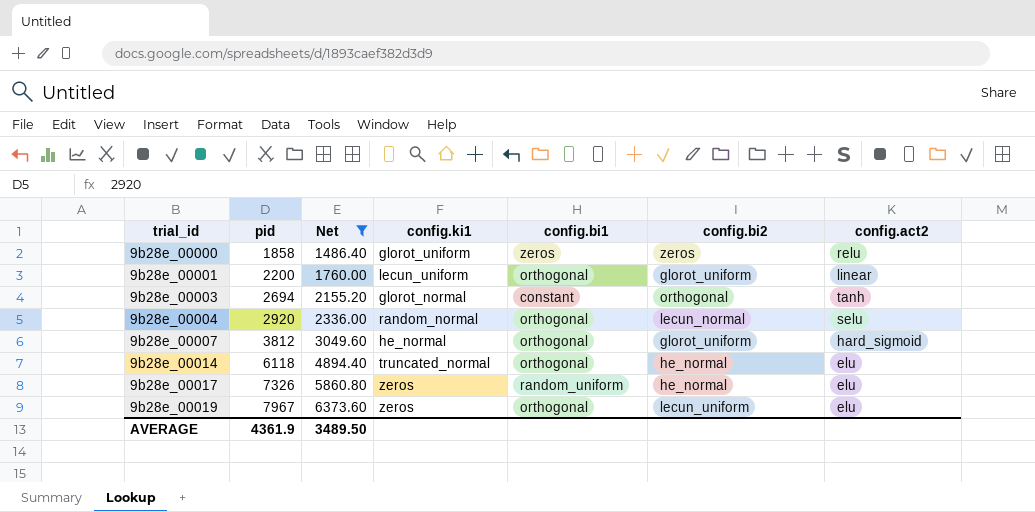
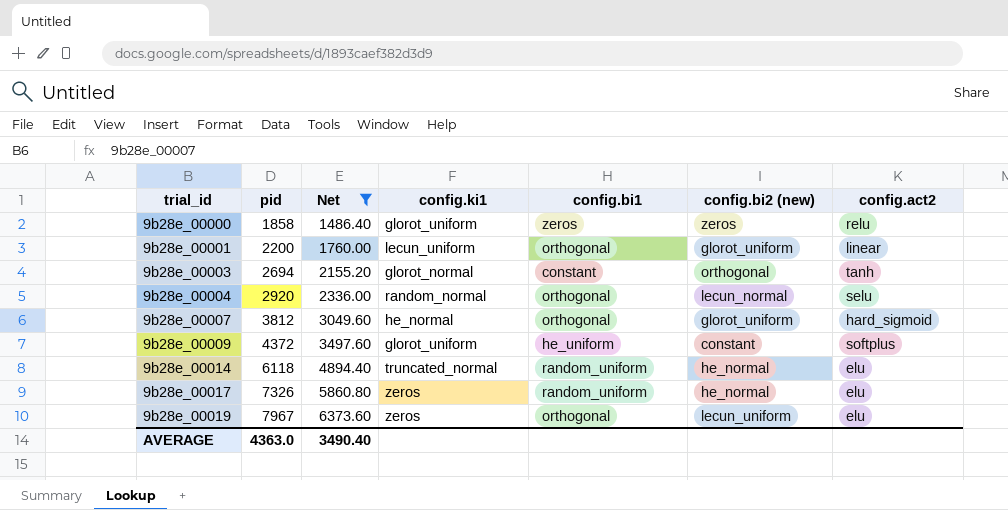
column name: config.bi2 -> config.bi2 (new)
row 9b28e_00009: none -> 4372 | 3497.60 | glorot_uniform | he_uniform | constant | softplus
9b28e_00014 | config.bi1: orthogonal -> random_uniform
AVERAGE | pid: 4361.9 -> 4363.0
AVERAGE | Net: 3489.50 -> 3490.40

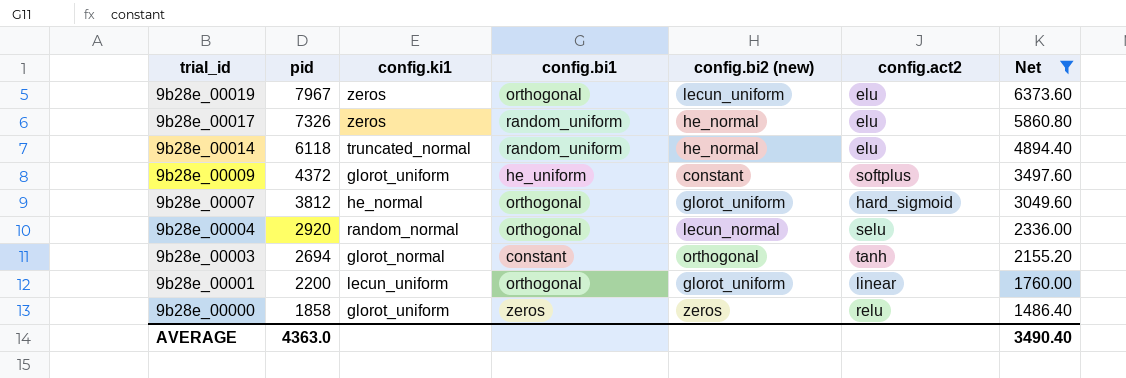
row order: trial_id ascending -> trial_id descending
column Net | position: 3 -> 7

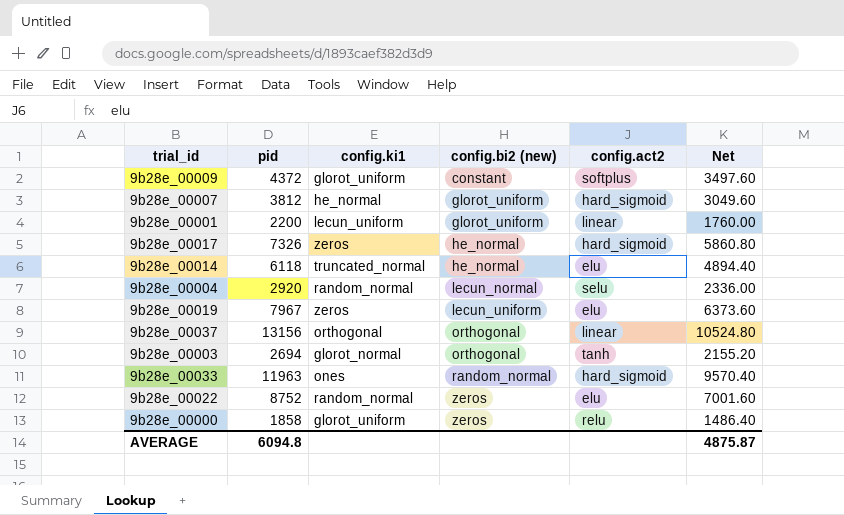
filter: Net <= 6373.60 -> none
row order: trial_id descending -> config.bi2 (new) ascending
column config.bi1 | position: 4 -> none
9b28e_00017 | config.act2: elu -> hard_sigmoid
AVERAGE | pid: 4363.0 -> 6094.8
AVERAGE | Net: 3490.40 -> 4875.87

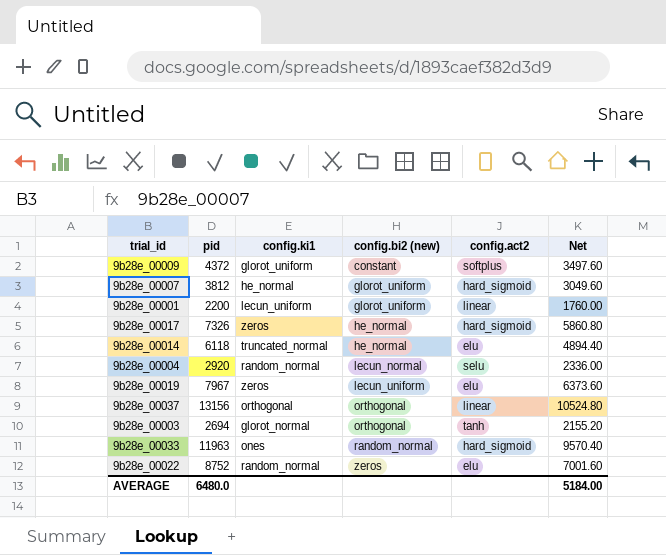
row 9b28e_00000: 1858 | glorot_uniform | zeros | relu | 1486.40 -> none
AVERAGE | pid: 6094.8 -> 6480.0
AVERAGE | Net: 4875.87 -> 5184.00

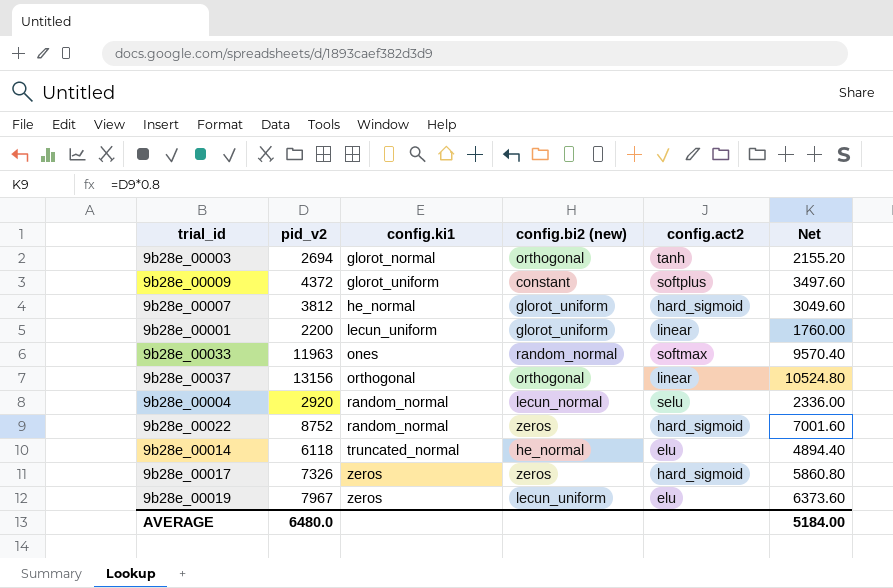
row order: config.bi2 (new) ascending -> config.ki1 ascending
column name: pid -> pid_v2
9b28e_00033 | config.act2: hard_sigmoid -> softmax
9b28e_00022 | config.act2: elu -> hard_sigmoid
9b28e_00017 | config.bi2 (new): he_normal -> zeros

